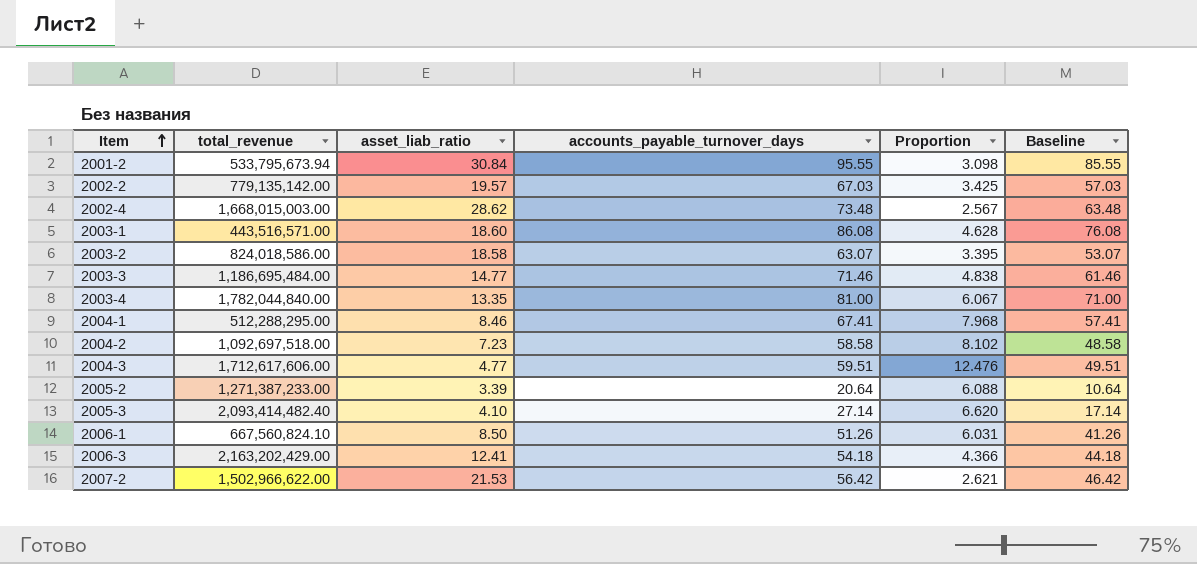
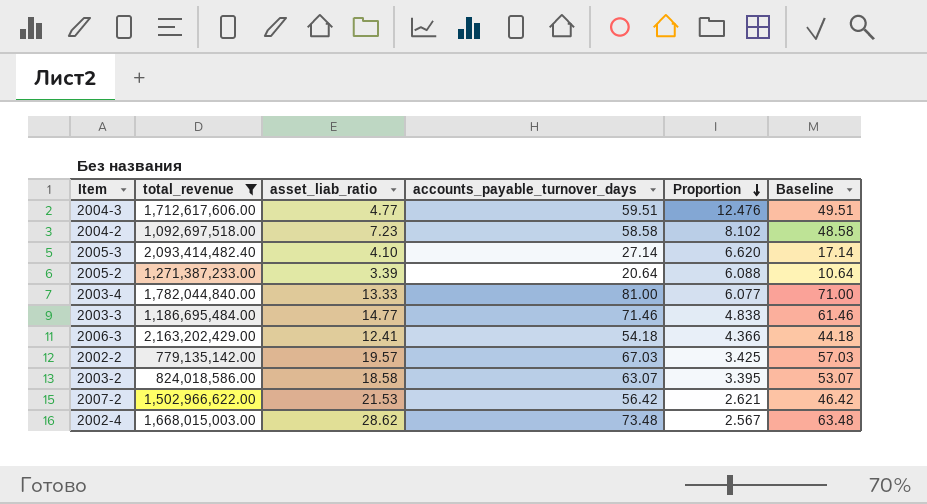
filter: none -> total_revenue >= 779,135,142.00
row order: Item ascending -> Proportion descending
2003-4 | asset_liab_ratio: 13.35 -> 13.33
2003-4 | Proportion: 6.067 -> 6.077

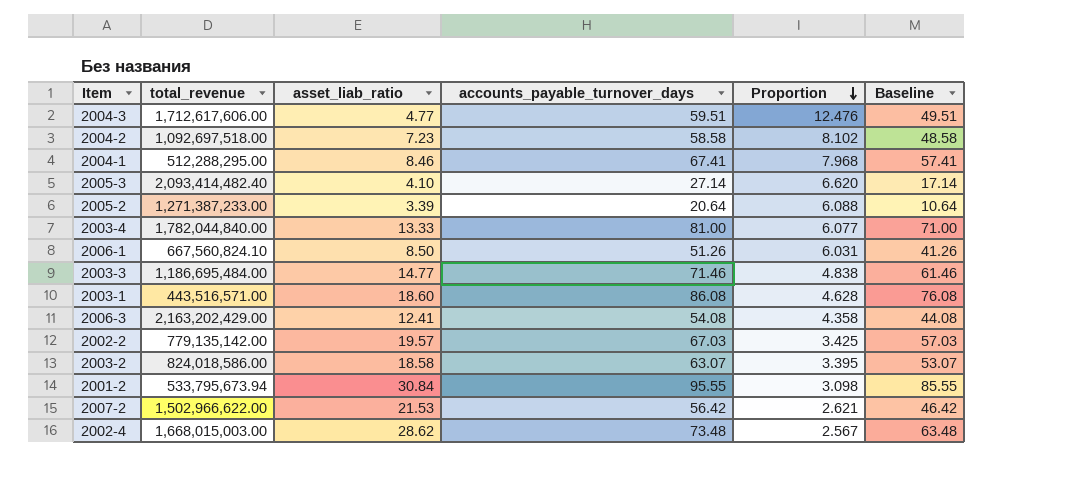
filter: total_revenue >= 779,135,142.00 -> none
2006-3 | accounts_payable_turnover_days: 54.18 -> 54.08
2006-3 | Proportion: 4.366 -> 4.358
2006-3 | Baseline: 44.18 -> 44.08

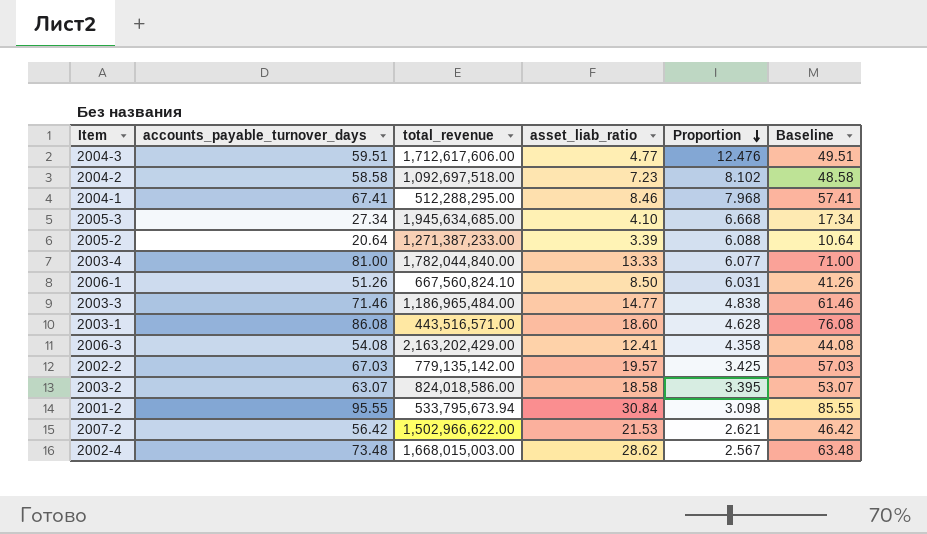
column accounts_payable_turnover_days | position: 4 -> 2
2005-3 | accounts_payable_turnover_days: 27.14 -> 27.34
2005-3 | total_revenue: 2,093,414,482.40 -> 1,945,634,685.00
2005-3 | Proportion: 6.620 -> 6.668
2005-3 | Baseline: 17.14 -> 17.34
2003-3 | total_revenue: 1,186,695,484.00 -> 1,186,965,484.00

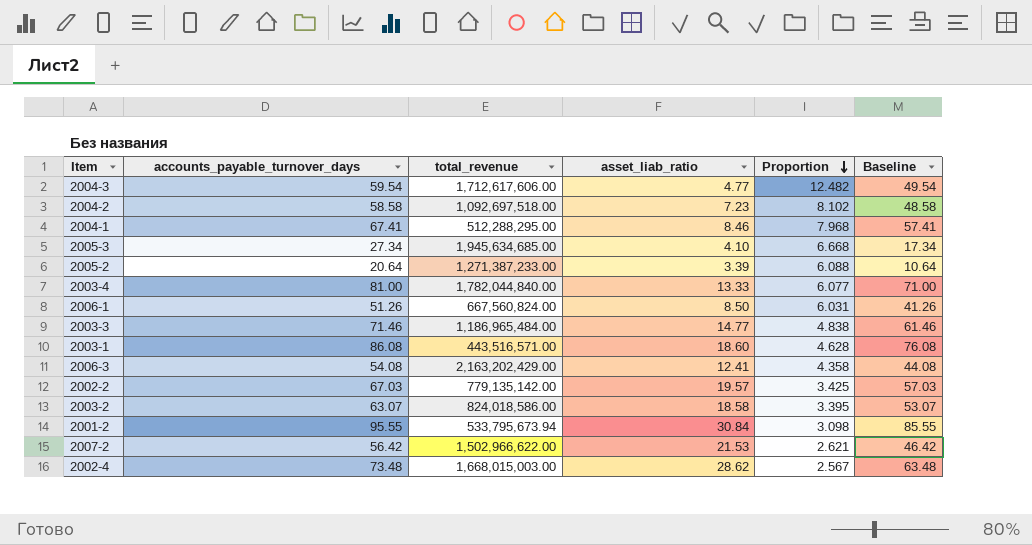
2004-3 | accounts_payable_turnover_days: 59.51 -> 59.54
2004-3 | Proportion: 12.476 -> 12.482
2004-3 | Baseline: 49.51 -> 49.54
2006-1 | total_revenue: 667,560,824.10 -> 667,560,824.00

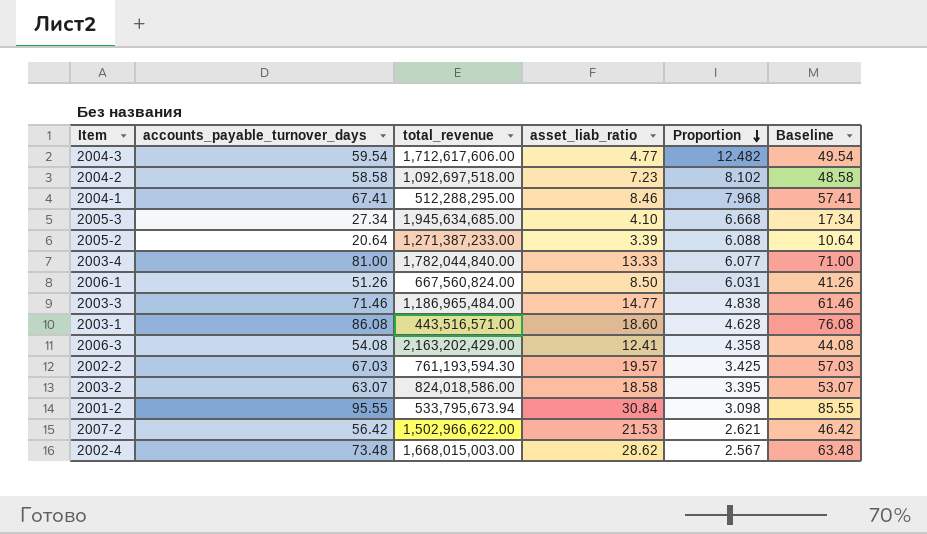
2002-2 | total_revenue: 779,135,142.00 -> 761,193,594.30

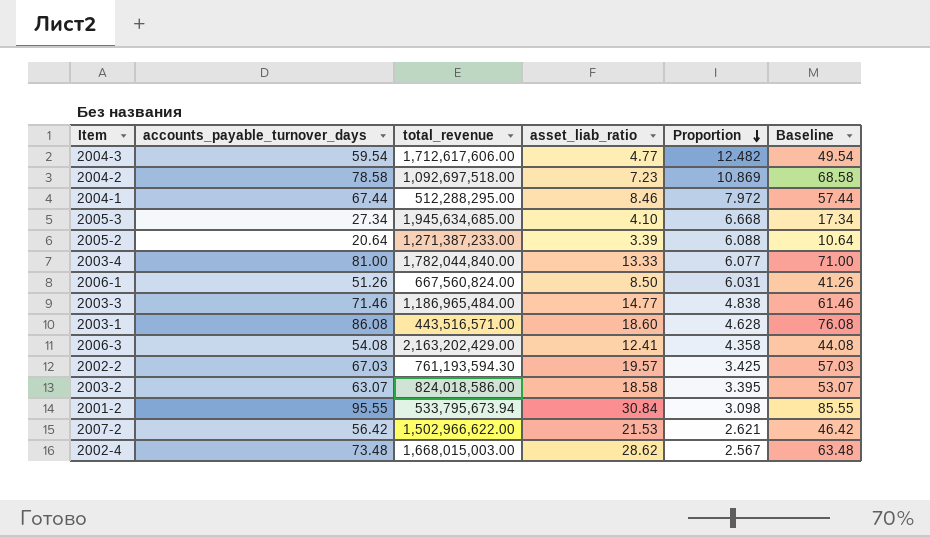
2004-2 | accounts_payable_turnover_days: 58.58 -> 78.58
2004-2 | Proportion: 8.102 -> 10.869
2004-2 | Baseline: 48.58 -> 68.58
2004-1 | accounts_payable_turnover_days: 67.41 -> 67.44
2004-1 | Proportion: 7.968 -> 7.972
2004-1 | Baseline: 57.41 -> 57.44

